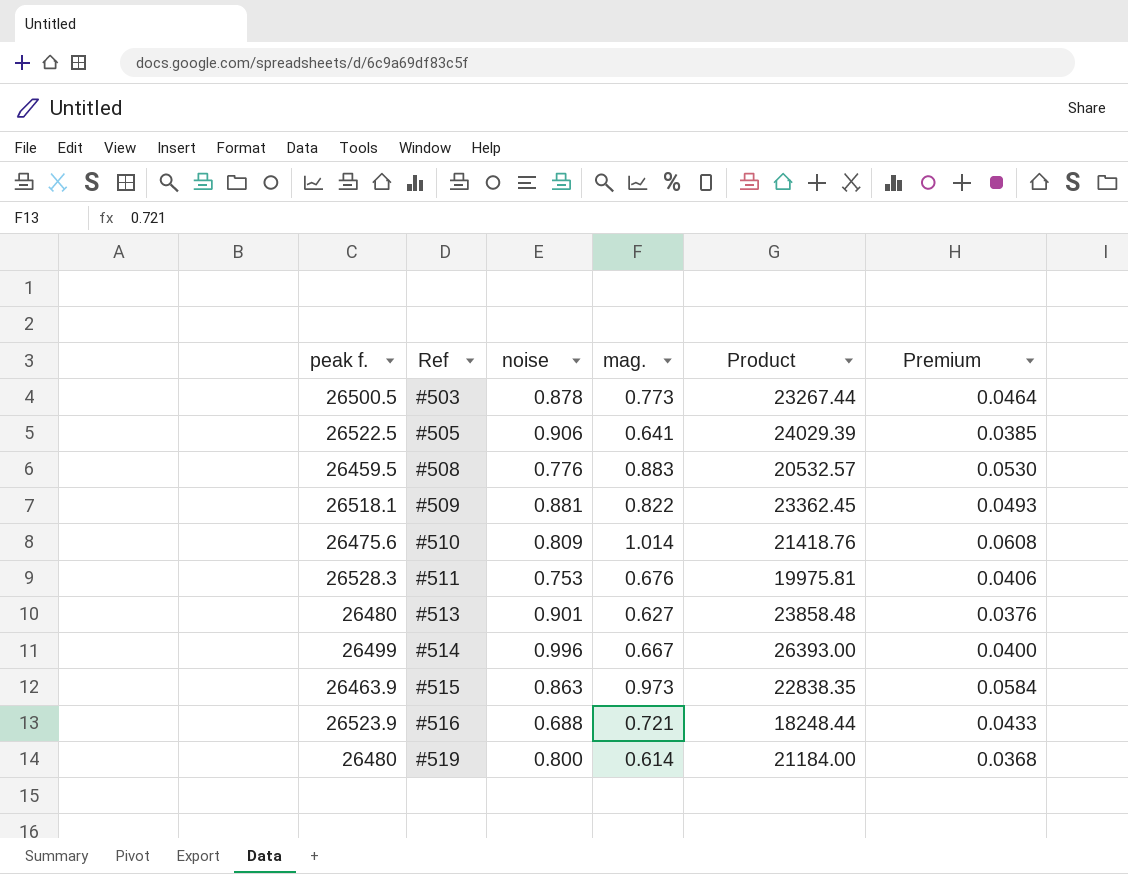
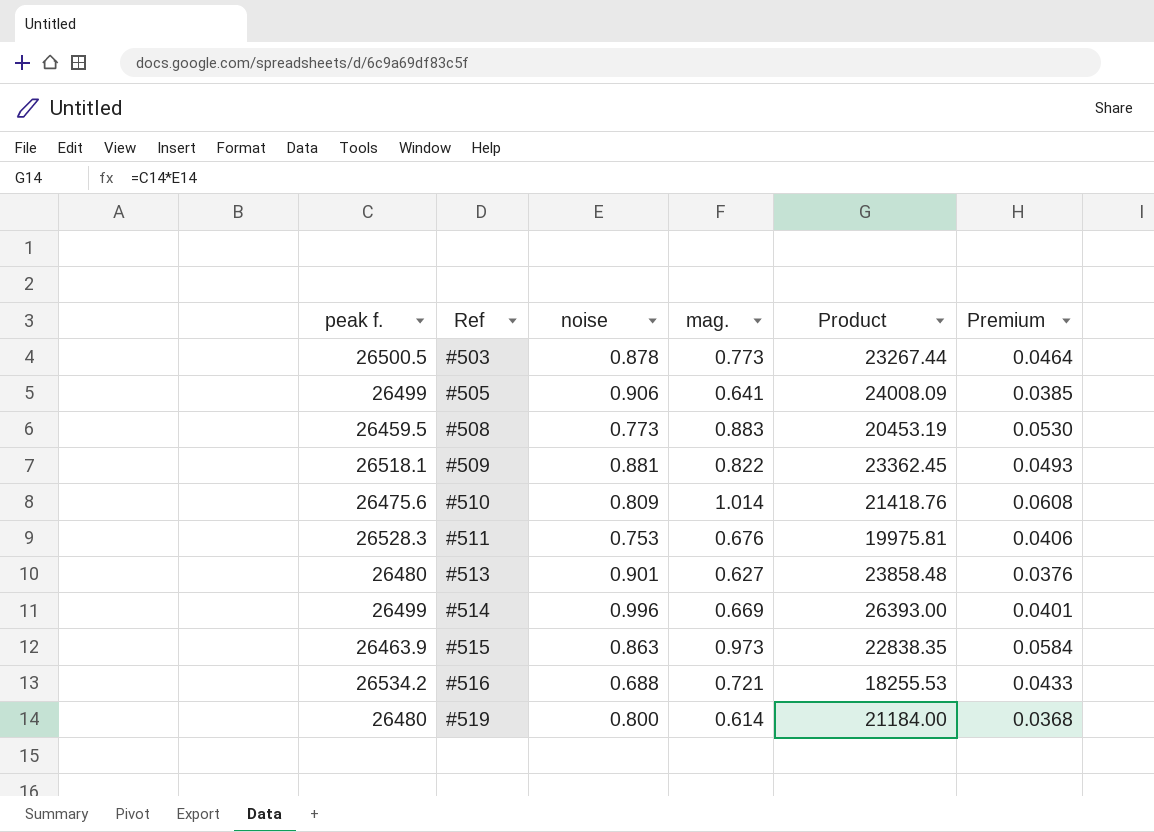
#505 | peak f.: 26522.5 -> 26499
#505 | Product: 24029.39 -> 24008.09
#508 | noise: 0.776 -> 0.773
#508 | Product: 20532.57 -> 20453.19
#514 | mag.: 0.667 -> 0.669
#514 | Premium: 0.0400 -> 0.0401
#516 | peak f.: 26523.9 -> 26534.2
#516 | Product: 18248.44 -> 18255.53

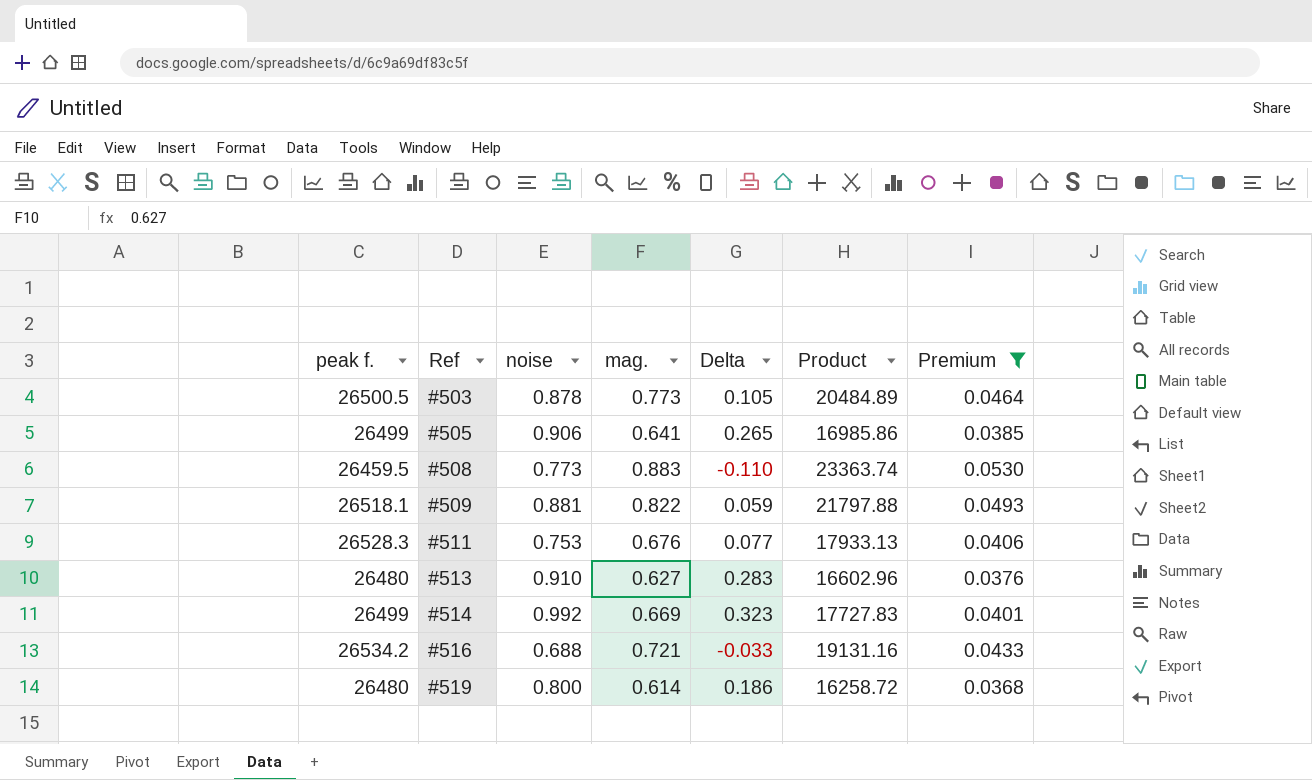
filter: none -> Premium <= 0.0530
column Delta | formula: none -> [noise] - [mag.]
column Product | formula: [peak f.] * [noise] -> [peak f.] * [mag.]
#513 | noise: 0.901 -> 0.910
#514 | noise: 0.996 -> 0.992

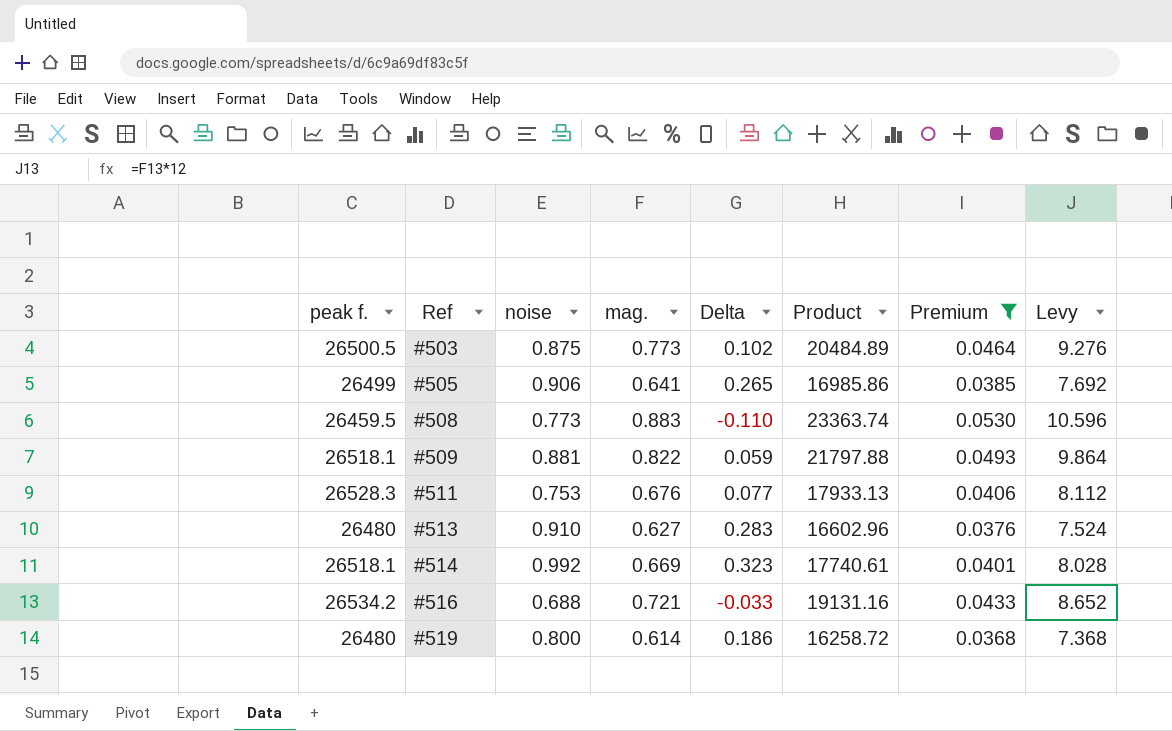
column Levy | formula: none -> [mag.] * 12
#503 | noise: 0.878 -> 0.875
#503 | Delta: 0.105 -> 0.102
#514 | peak f.: 26499 -> 26518.1
#514 | Product: 17727.83 -> 17740.61

